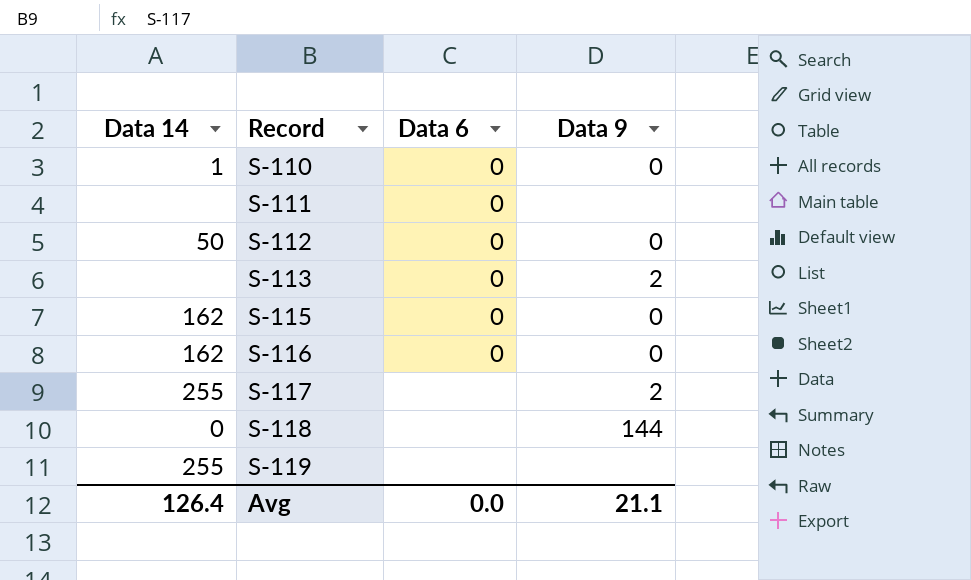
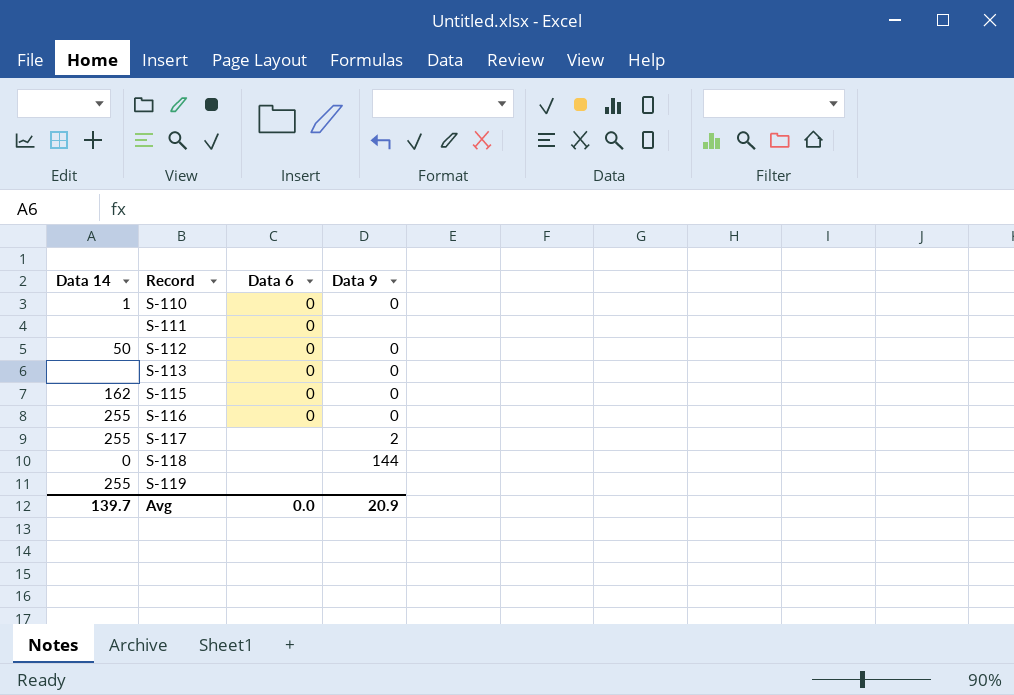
S-113 | Data 9: 2 -> 0
S-116 | Data 14: 162 -> 255
Avg | Data 14: 126.4 -> 139.7
Avg | Data 9: 21.1 -> 20.9

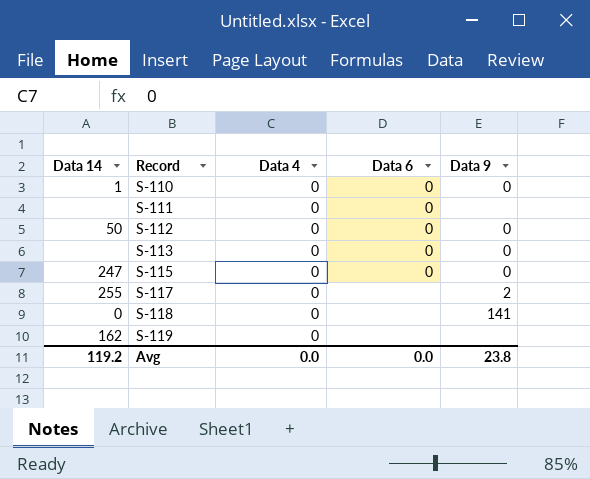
column Data 4 | position: none -> 3
row S-116: 255 | 0 | 0 -> none
S-115 | Data 14: 162 -> 247
S-118 | Data 9: 144 -> 141
S-119 | Data 14: 255 -> 162
Avg | Data 14: 139.7 -> 119.2
Avg | Data 9: 20.9 -> 23.8

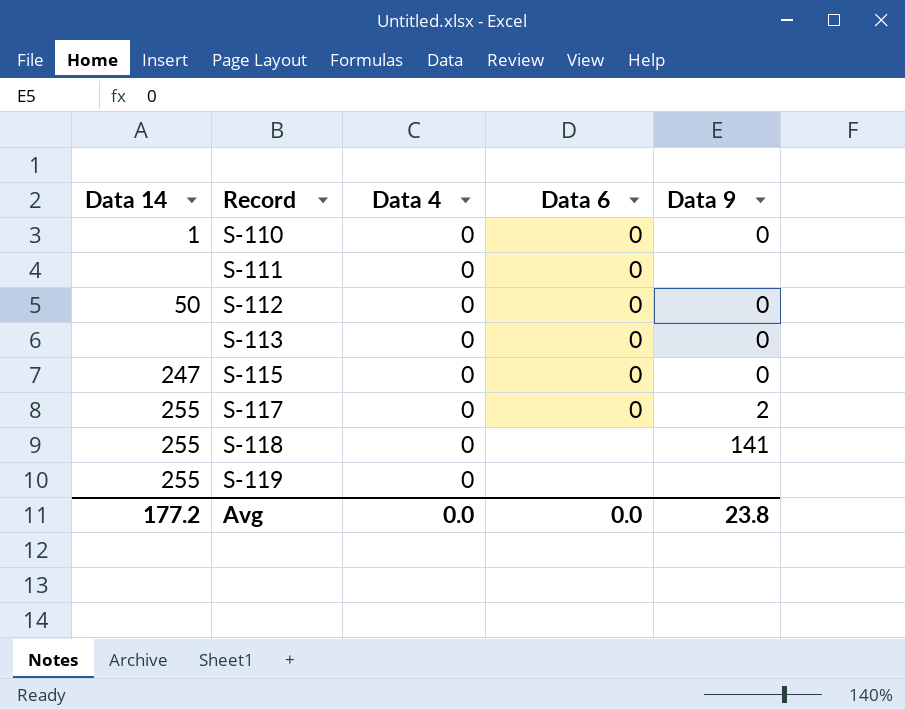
S-117 | Data 6: none -> 0
S-118 | Data 14: 0 -> 255
S-119 | Data 14: 162 -> 255
Avg | Data 14: 119.2 -> 177.2

